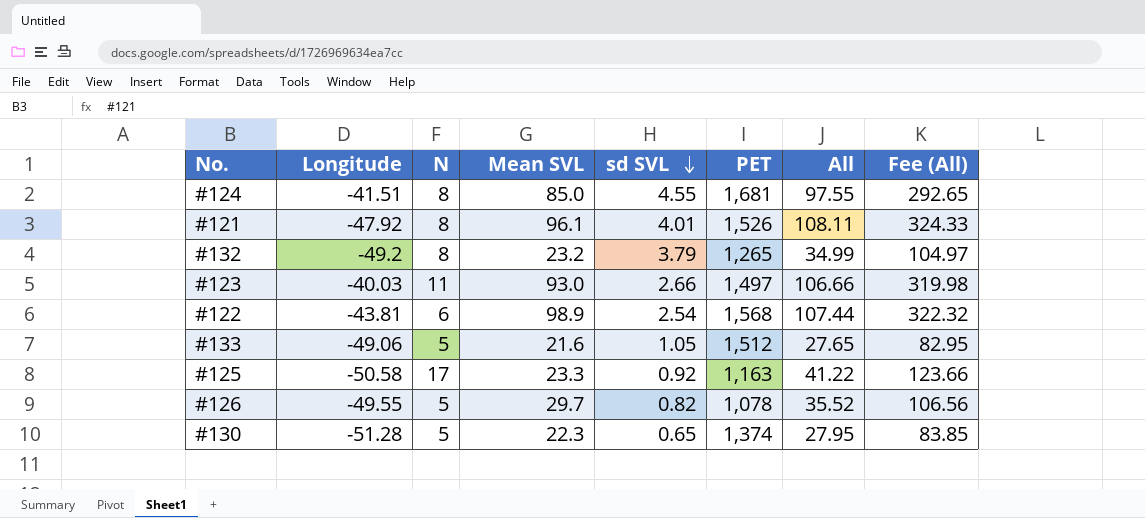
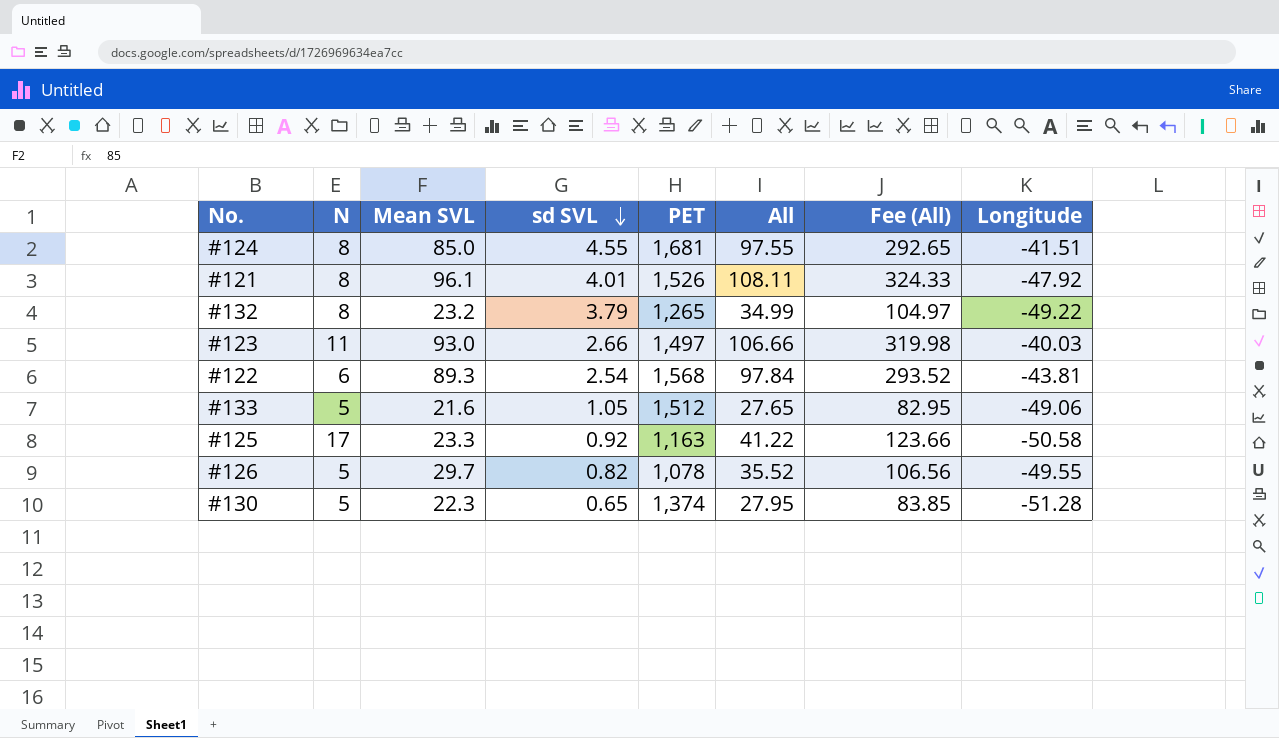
column Longitude | position: 2 -> 8
#132 | Longitude: -49.2 -> -49.22
#122 | Mean SVL: 98.9 -> 89.3
#122 | All: 107.44 -> 97.84
#122 | Fee (All): 322.32 -> 293.52

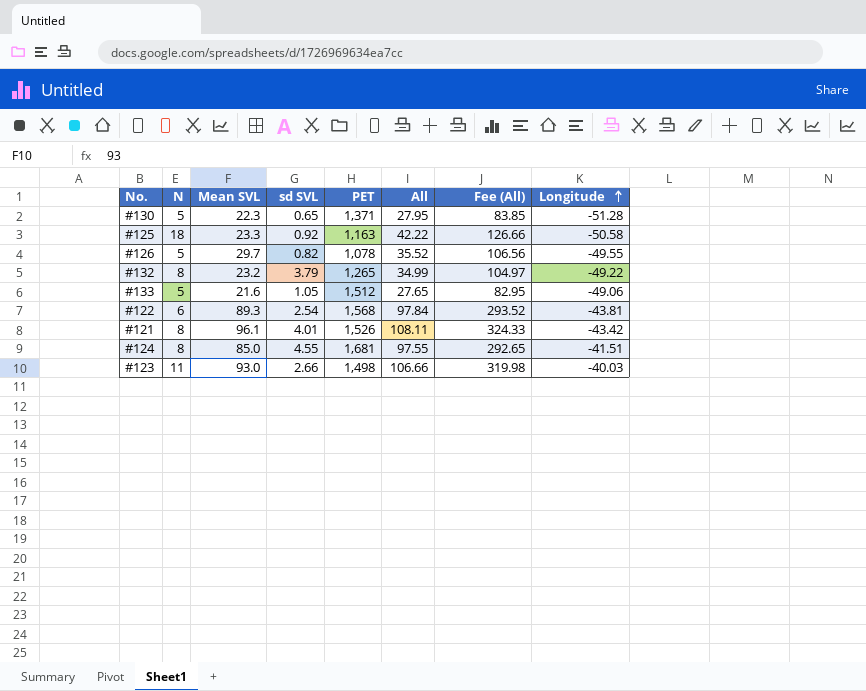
row order: sd SVL descending -> Longitude ascending
#130 | PET: 1,374 -> 1,371
#125 | N: 17 -> 18
#125 | All: 41.22 -> 42.22
#125 | Fee (All): 123.66 -> 126.66
#121 | Longitude: -47.92 -> -43.42
#123 | PET: 1,497 -> 1,498

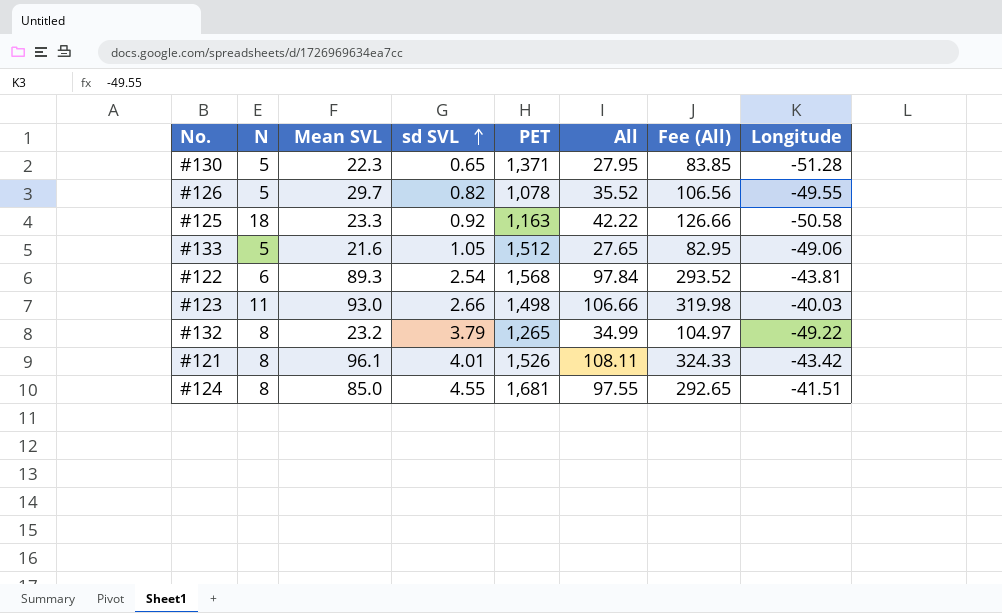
row order: Longitude ascending -> sd SVL ascending

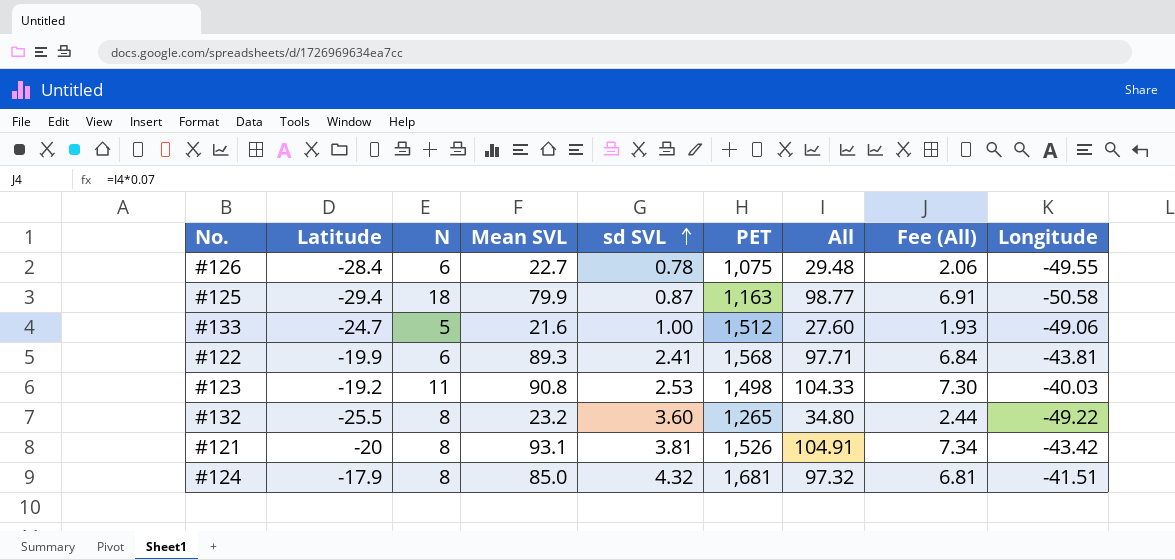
column Latitude | position: none -> 2
column Fee (All) | formula: [All] * 3 -> [All] * 0.07
row #130: 5 | 22.3 | 0.65 | 1,371 | 27.95 | 83.85 | -51.28 -> none
#126 | N: 5 -> 6
#126 | Mean SVL: 29.7 -> 22.7
#126 | sd SVL: 0.82 -> 0.78
#126 | PET: 1,078 -> 1,075
#126 | All: 35.52 -> 29.48
#125 | Mean SVL: 23.3 -> 79.9
#125 | sd SVL: 0.92 -> 0.87
#125 | All: 42.22 -> 98.77
#133 | sd SVL: 1.05 -> 1.00
#133 | All: 27.65 -> 27.60
#122 | sd SVL: 2.54 -> 2.41
#122 | All: 97.84 -> 97.71
#123 | Mean SVL: 93.0 -> 90.8
#123 | sd SVL: 2.66 -> 2.53
#123 | All: 106.66 -> 104.33
#132 | sd SVL: 3.79 -> 3.60
#132 | All: 34.99 -> 34.80
#121 | Mean SVL: 96.1 -> 93.1
#121 | sd SVL: 4.01 -> 3.81
#121 | All: 108.11 -> 104.91
#124 | sd SVL: 4.55 -> 4.32
#124 | All: 97.55 -> 97.32

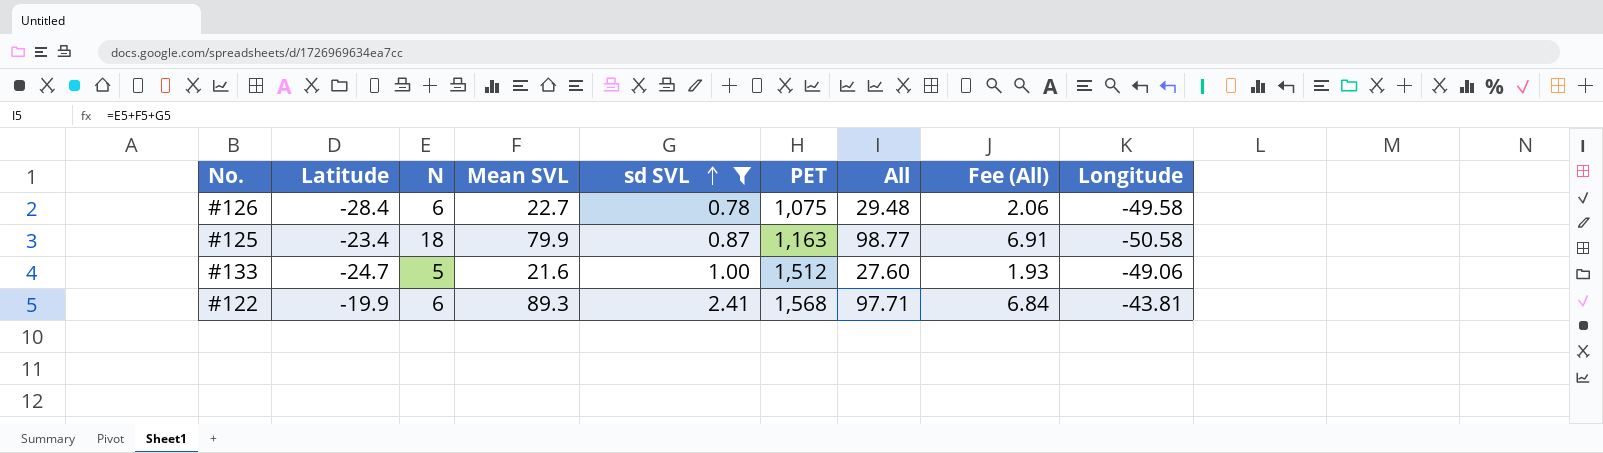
filter: none -> sd SVL <= 2.41
#126 | Longitude: -49.55 -> -49.58
#125 | Latitude: -29.4 -> -23.4

